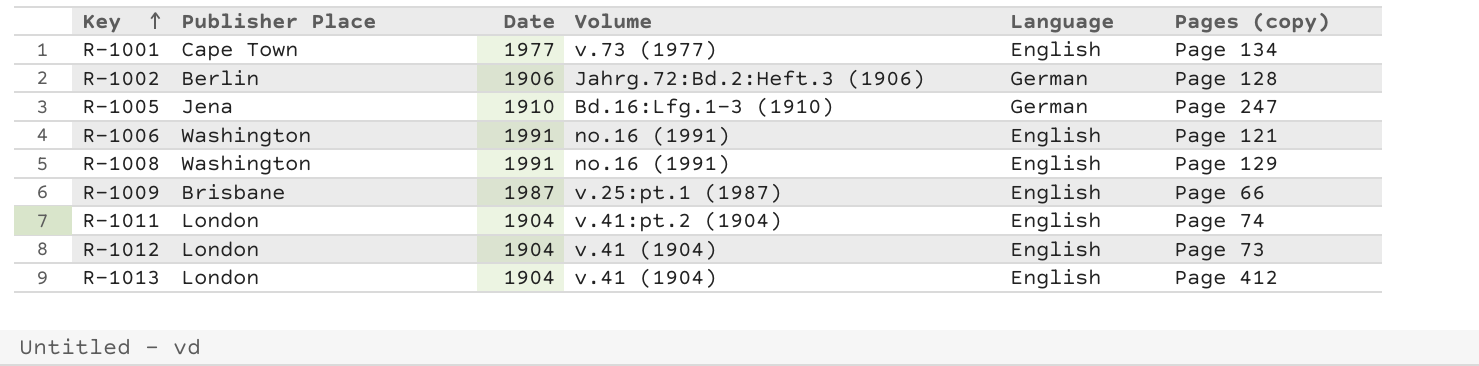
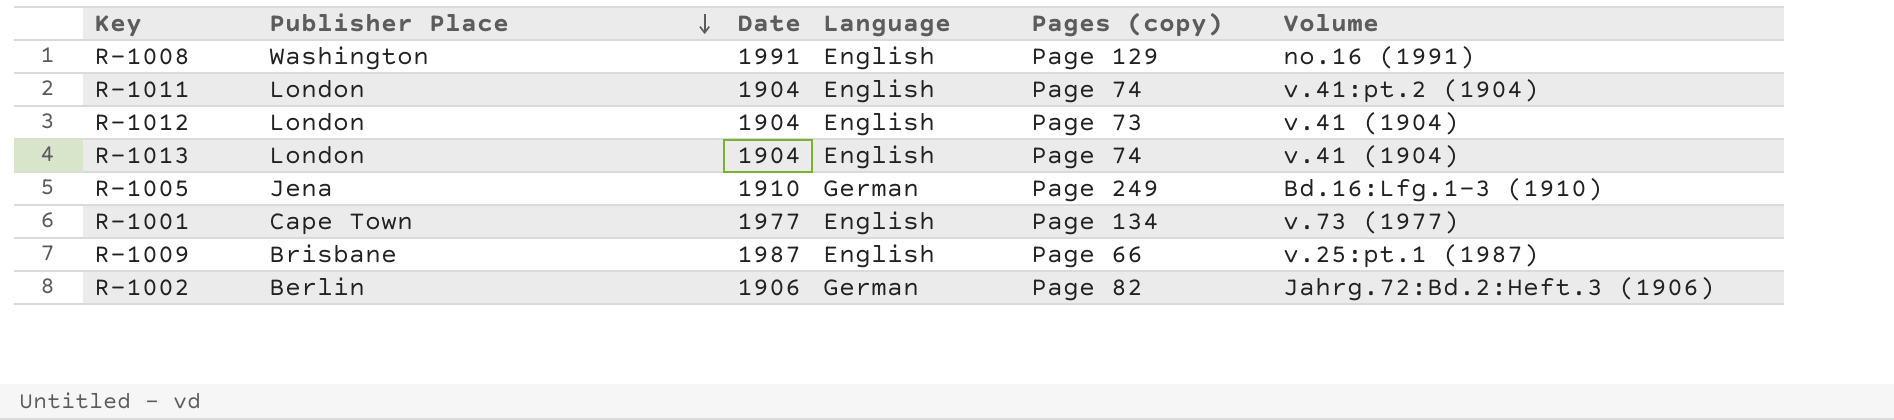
row order: Key ascending -> Publisher Place descending
column Volume | position: 4 -> 6
row R-1006: Washington | 1991 | no.16 (1991) | English | Page 121 -> none
R-1013 | Pages (copy): Page 412 -> Page 74
R-1005 | Pages (copy): Page 247 -> Page 249
R-1002 | Pages (copy): Page 128 -> Page 82

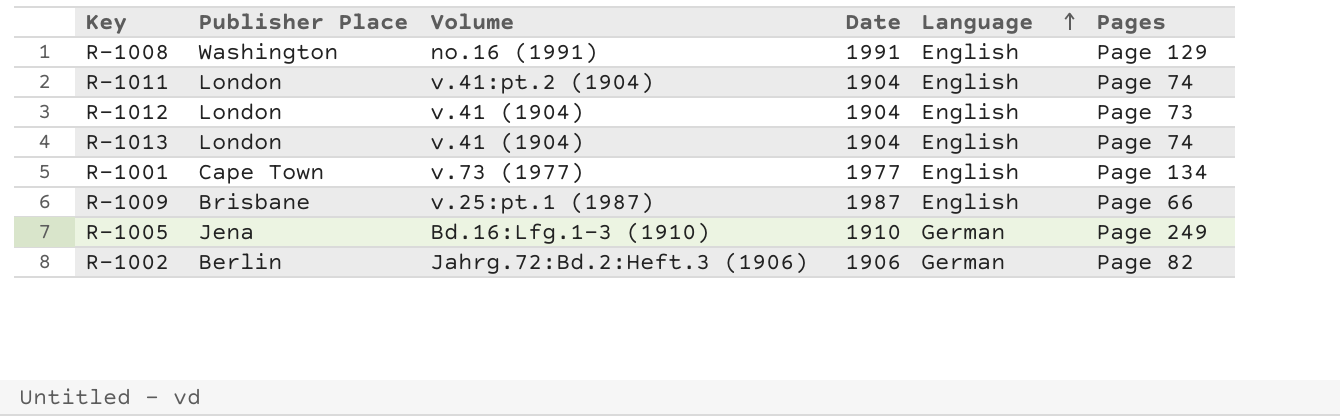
row order: Publisher Place descending -> Language ascending
column Volume | position: 6 -> 3
column name: Pages (copy) -> Pages

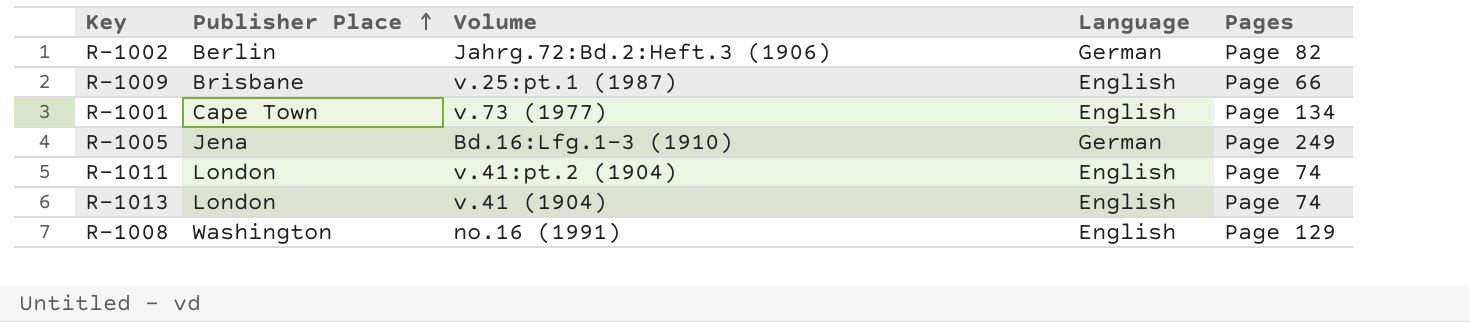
row order: Language ascending -> Publisher Place ascending
column Date | position: 4 -> none
row R-1012: London | v.41 (1904) | 1904 | English | Page 73 -> none

